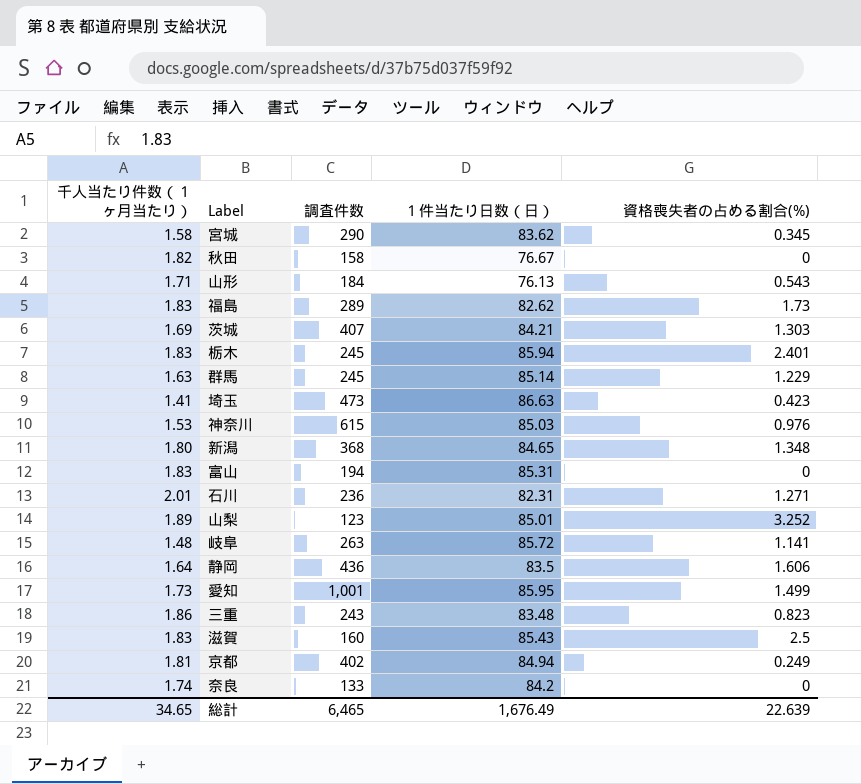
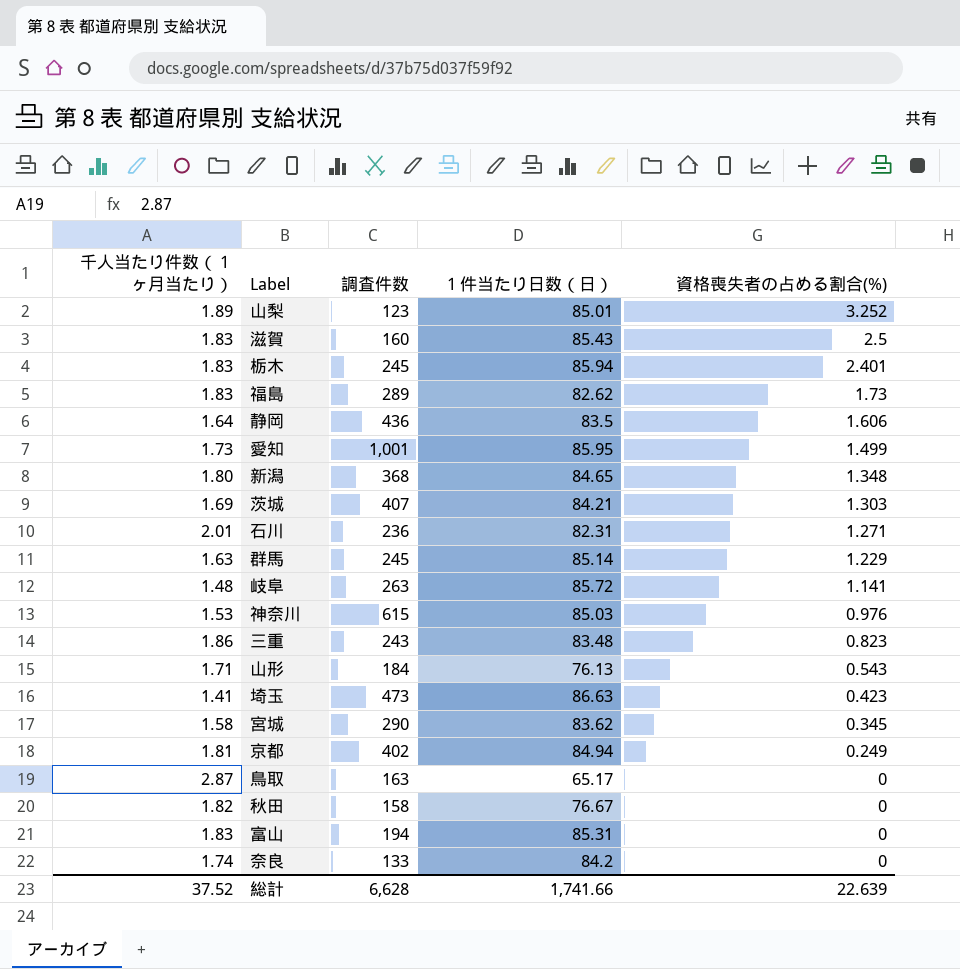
row order: none -> 資格喪失者の占める割合(%) descending
row 鳥取: none -> 2.87 | 163 | 65.17 | 0
総計 | 千人当たり件数（１ヶ月当たり）: 34.65 -> 37.52
総計 | 調査件数: 6,465 -> 6,628
総計 | １件当たり日数（日）: 1,676.49 -> 1,741.66

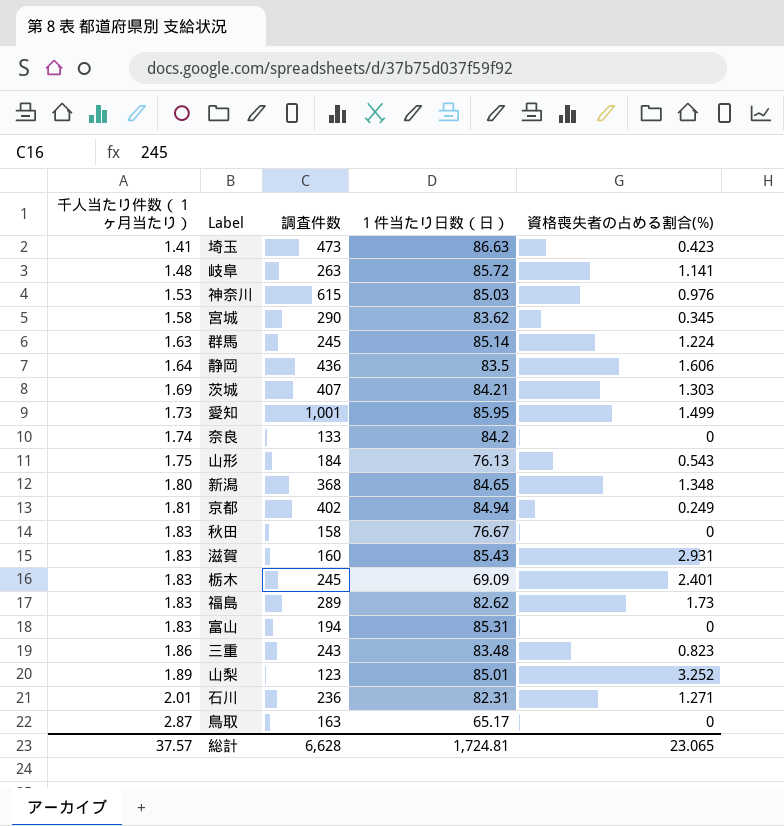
row order: 資格喪失者の占める割合(%) descending -> 千人当たり件数（１ヶ月当たり） ascending
群馬 | 資格喪失者の占める割合(%): 1.229 -> 1.224
山形 | 千人当たり件数（１ヶ月当たり）: 1.71 -> 1.75
秋田 | 千人当たり件数（１ヶ月当たり）: 1.82 -> 1.83
滋賀 | 資格喪失者の占める割合(%): 2.5 -> 2.931
栃木 | １件当たり日数（日）: 85.94 -> 69.09
総計 | 千人当たり件数（１ヶ月当たり）: 37.52 -> 37.57
総計 | １件当たり日数（日）: 1,741.66 -> 1,724.81
総計 | 資格喪失者の占める割合(%): 22.639 -> 23.065

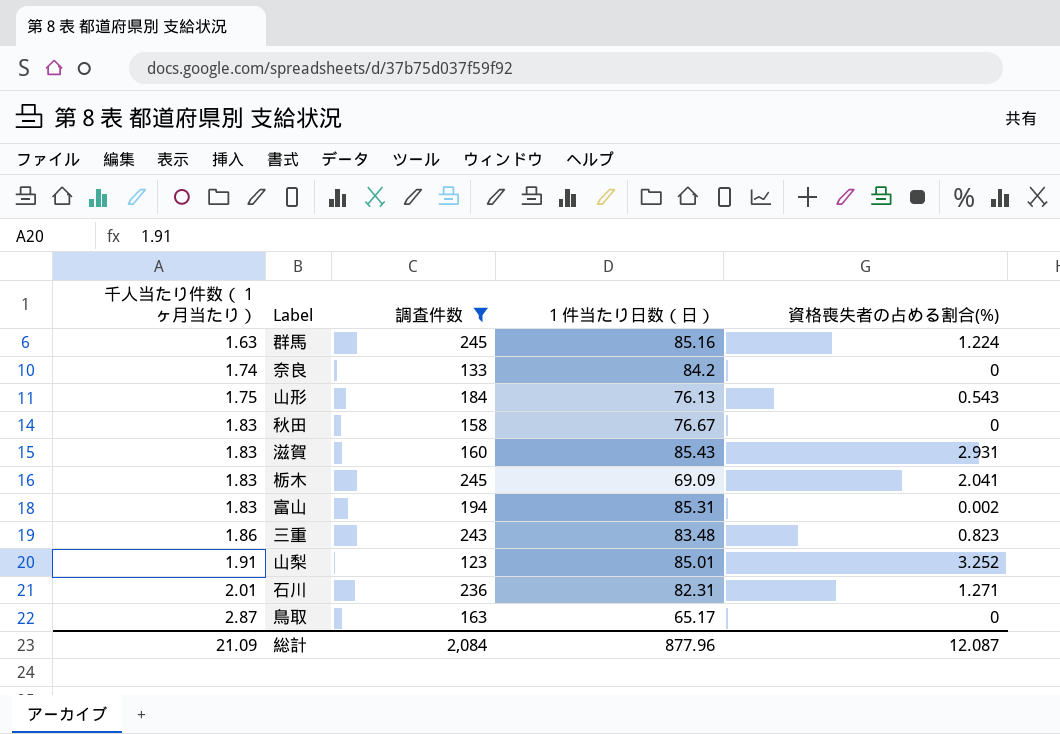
filter: none -> 調査件数 <= 245
群馬 | １件当たり日数（日）: 85.14 -> 85.16
栃木 | 資格喪失者の占める割合(%): 2.401 -> 2.041
富山 | 資格喪失者の占める割合(%): 0 -> 0.002
山梨 | 千人当たり件数（１ヶ月当たり）: 1.89 -> 1.91
総計 | 千人当たり件数（１ヶ月当たり）: 37.57 -> 21.09
総計 | 調査件数: 6,628 -> 2,084
総計 | １件当たり日数（日）: 1,724.81 -> 877.96
総計 | 資格喪失者の占める割合(%): 23.065 -> 12.087

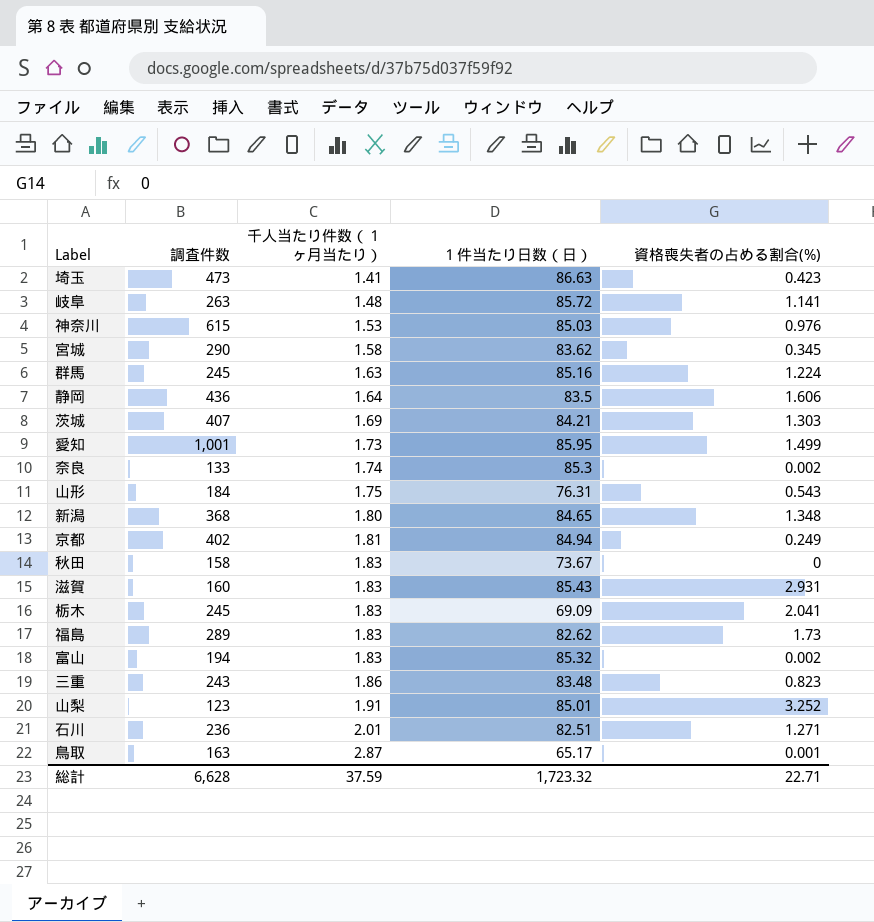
filter: 調査件数 <= 245 -> none
column 千人当たり件数（１ヶ月当たり） | position: 1 -> 3
奈良 | １件当たり日数（日）: 84.2 -> 85.3
奈良 | 資格喪失者の占める割合(%): 0 -> 0.002
山形 | １件当たり日数（日）: 76.13 -> 76.31
秋田 | １件当たり日数（日）: 76.67 -> 73.67
富山 | １件当たり日数（日）: 85.31 -> 85.32
石川 | １件当たり日数（日）: 82.31 -> 82.51
鳥取 | 資格喪失者の占める割合(%): 0 -> 0.001
総計 | 調査件数: 2,084 -> 6,628
総計 | 千人当たり件数（１ヶ月当たり）: 21.09 -> 37.59
総計 | １件当たり日数（日）: 877.96 -> 1,723.32
総計 | 資格喪失者の占める割合(%): 12.087 -> 22.71

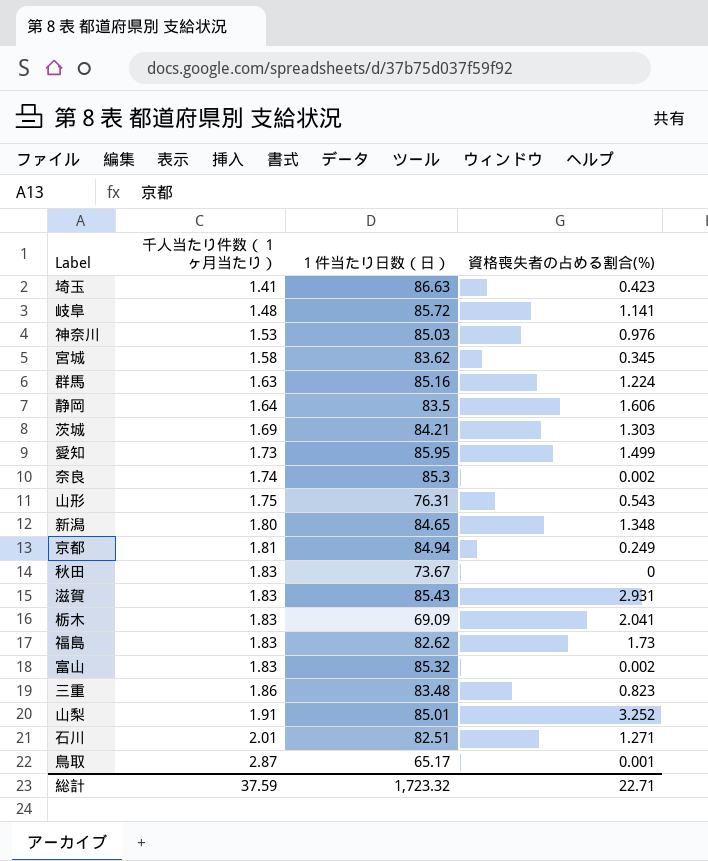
column 調査件数 | position: 2 -> none

